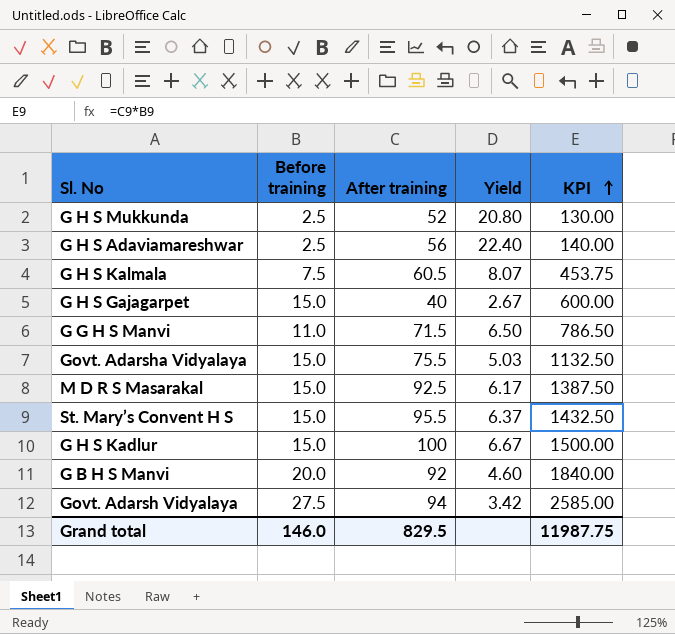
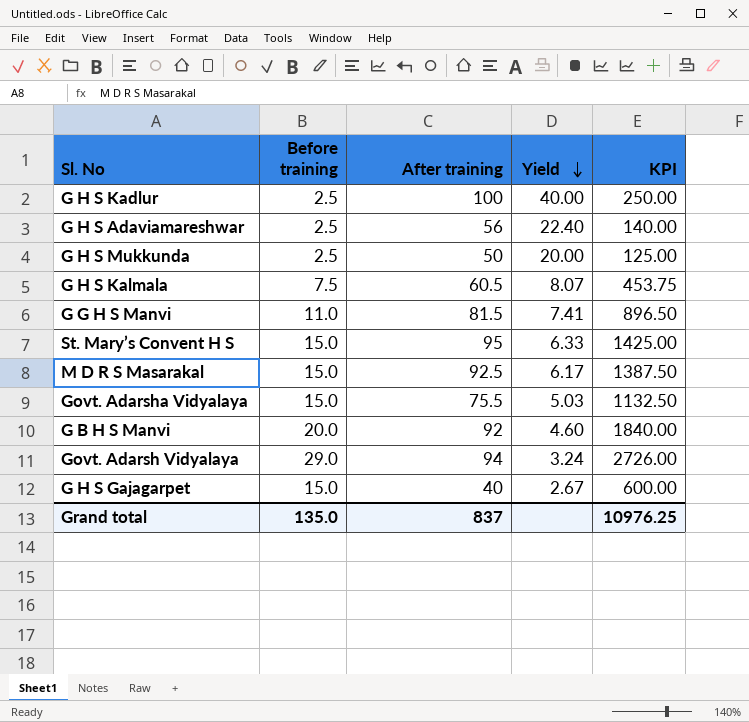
row order: KPI ascending -> Yield descending
G H S Kadlur | Before training: 15.0 -> 2.5
G H S Kadlur | Yield: 6.67 -> 40.00
G H S Kadlur | KPI: 1500.00 -> 250.00
G H S Mukkunda | After training: 52 -> 50
G H S Mukkunda | Yield: 20.80 -> 20.00
G H S Mukkunda | KPI: 130.00 -> 125.00
G G H S Manvi | After training: 71.5 -> 81.5
G G H S Manvi | Yield: 6.50 -> 7.41
G G H S Manvi | KPI: 786.50 -> 896.50
St. Mary’s Convent H S | After training: 95.5 -> 95
St. Mary’s Convent H S | Yield: 6.37 -> 6.33
St. Mary’s Convent H S | KPI: 1432.50 -> 1425.00
Govt. Adarsh Vidyalaya | Before training: 27.5 -> 29.0
Govt. Adarsh Vidyalaya | Yield: 3.42 -> 3.24
Govt. Adarsh Vidyalaya | KPI: 2585.00 -> 2726.00
Grand total | Before training: 146.0 -> 135.0
Grand total | After training: 829.5 -> 837
Grand total | KPI: 11987.75 -> 10976.25

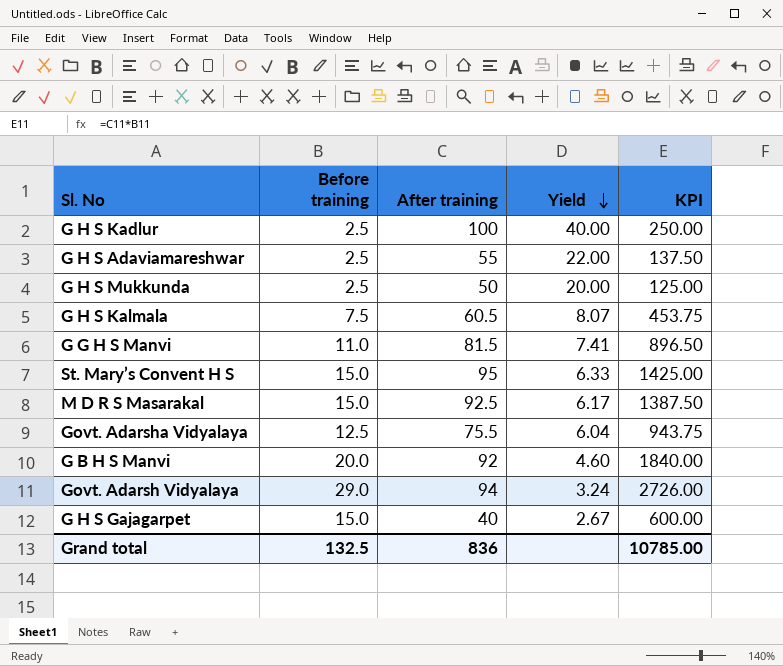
G H S Adaviamareshwar | After training: 56 -> 55
G H S Adaviamareshwar | Yield: 22.40 -> 22.00
G H S Adaviamareshwar | KPI: 140.00 -> 137.50
Govt. Adarsha Vidyalaya | Before training: 15.0 -> 12.5
Govt. Adarsha Vidyalaya | Yield: 5.03 -> 6.04
Govt. Adarsha Vidyalaya | KPI: 1132.50 -> 943.75
Grand total | Before training: 135.0 -> 132.5
Grand total | After training: 837 -> 836
Grand total | KPI: 10976.25 -> 10785.00

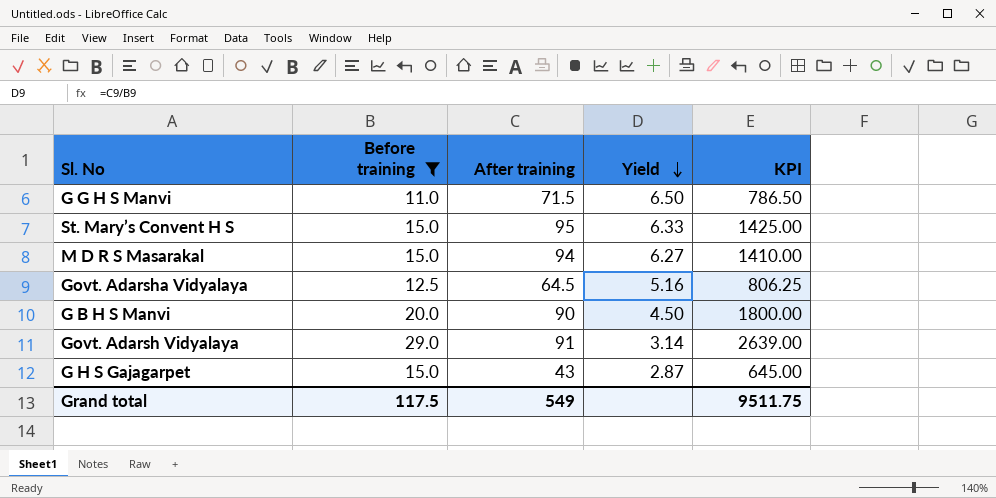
filter: none -> Before training >= 11.0
G G H S Manvi | After training: 81.5 -> 71.5
G G H S Manvi | Yield: 7.41 -> 6.50
G G H S Manvi | KPI: 896.50 -> 786.50
M D R S Masarakal | After training: 92.5 -> 94
M D R S Masarakal | Yield: 6.17 -> 6.27
M D R S Masarakal | KPI: 1387.50 -> 1410.00
Govt. Adarsha Vidyalaya | After training: 75.5 -> 64.5
Govt. Adarsha Vidyalaya | Yield: 6.04 -> 5.16
Govt. Adarsha Vidyalaya | KPI: 943.75 -> 806.25
G B H S Manvi | After training: 92 -> 90
G B H S Manvi | Yield: 4.60 -> 4.50
G B H S Manvi | KPI: 1840.00 -> 1800.00
Govt. Adarsh Vidyalaya | After training: 94 -> 91
Govt. Adarsh Vidyalaya | Yield: 3.24 -> 3.14
Govt. Adarsh Vidyalaya | KPI: 2726.00 -> 2639.00
G H S Gajagarpet | After training: 40 -> 43
G H S Gajagarpet | Yield: 2.67 -> 2.87
G H S Gajagarpet | KPI: 600.00 -> 645.00
Grand total | Before training: 132.5 -> 117.5
Grand total | After training: 836 -> 549
Grand total | KPI: 10785.00 -> 9511.75

